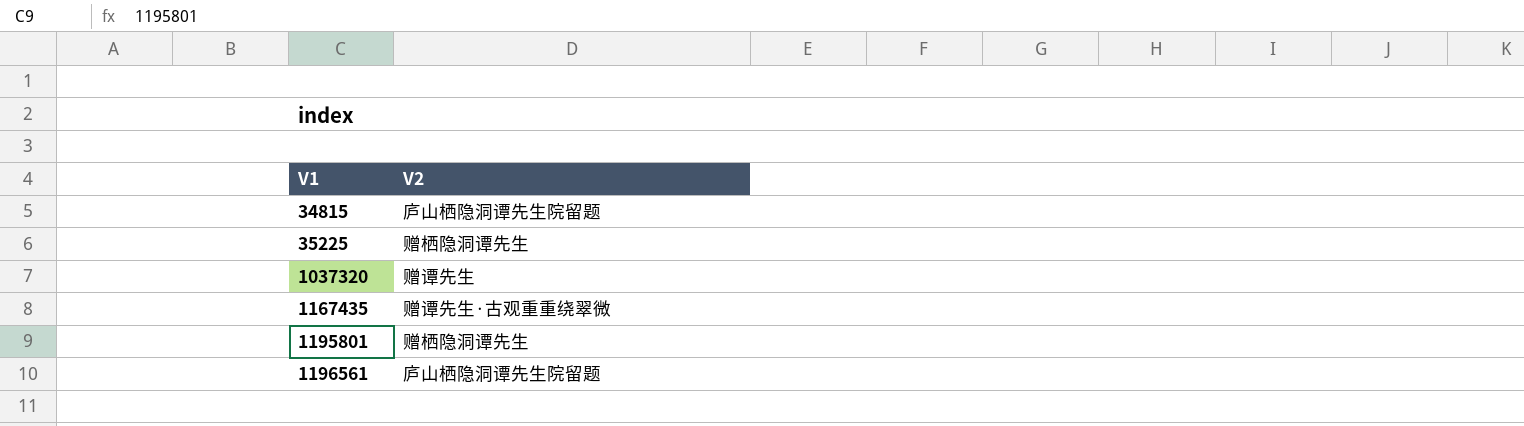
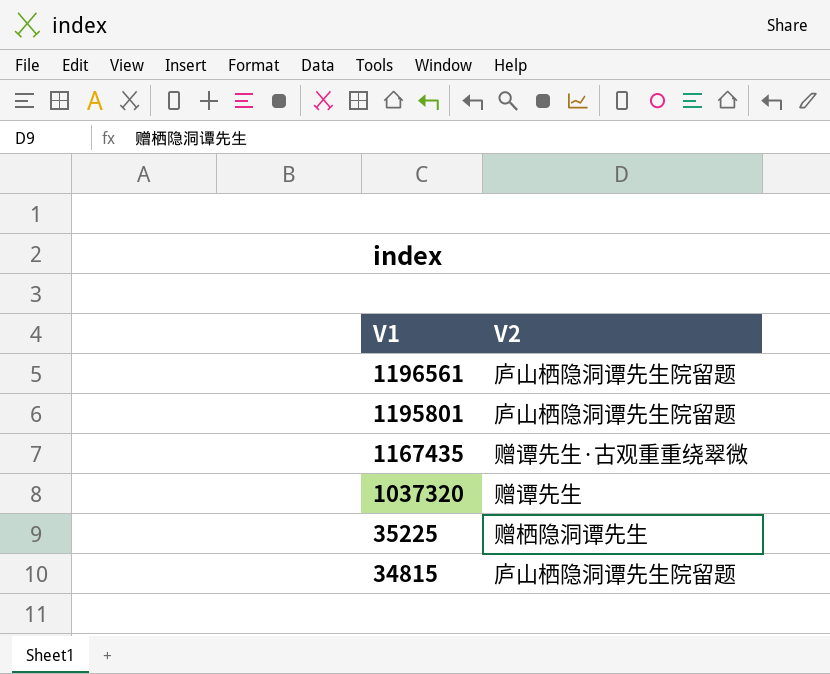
row order: V1 ascending -> V1 descending
1195801 | V2: 赠栖隐洞谭先生 -> 庐山栖隐洞谭先生院留题

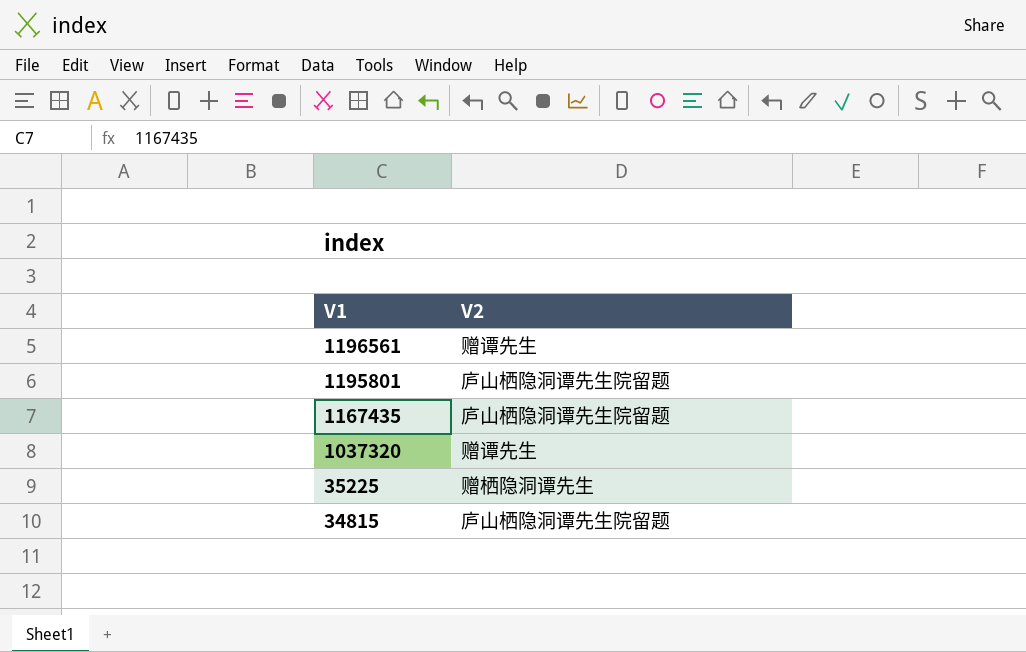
1196561 | V2: 庐山栖隐洞谭先生院留题 -> 赠谭先生
1167435 | V2: 赠谭先生·古观重重绕翠微 -> 庐山栖隐洞谭先生院留题

